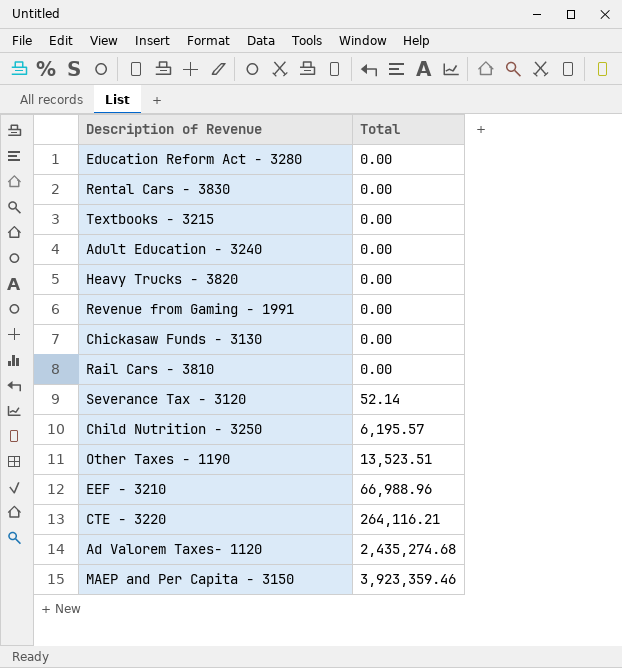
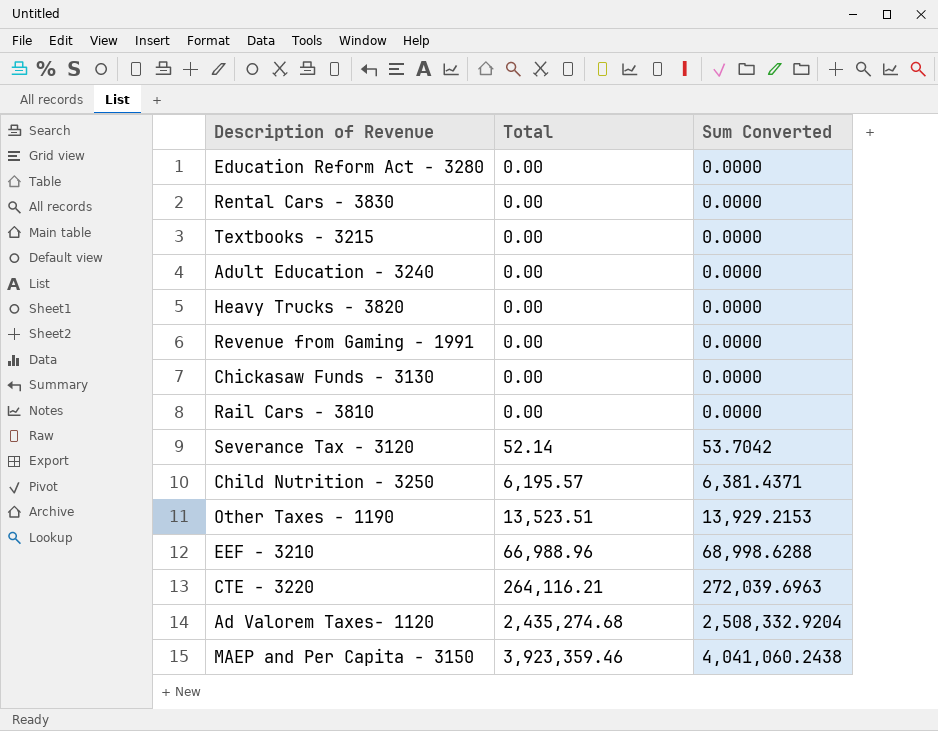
column Sum Converted | formula: none -> [Total] * 1.03

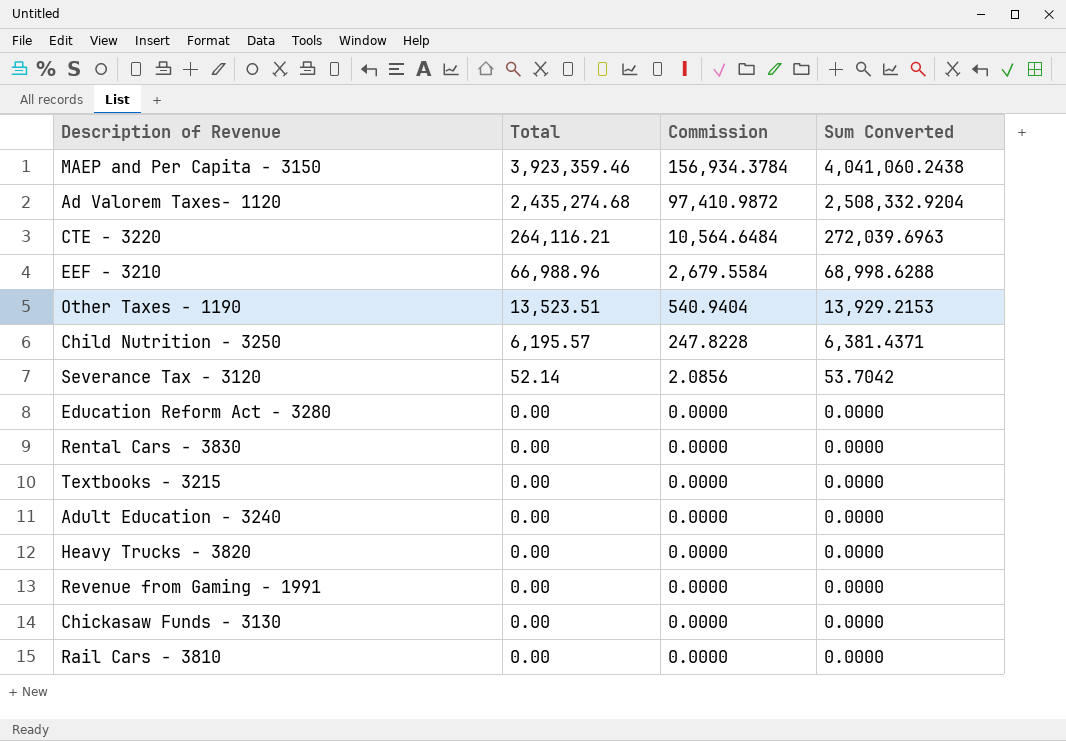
row order: Total ascending -> Total descending
column Commission | formula: none -> [Total] * 0.04

